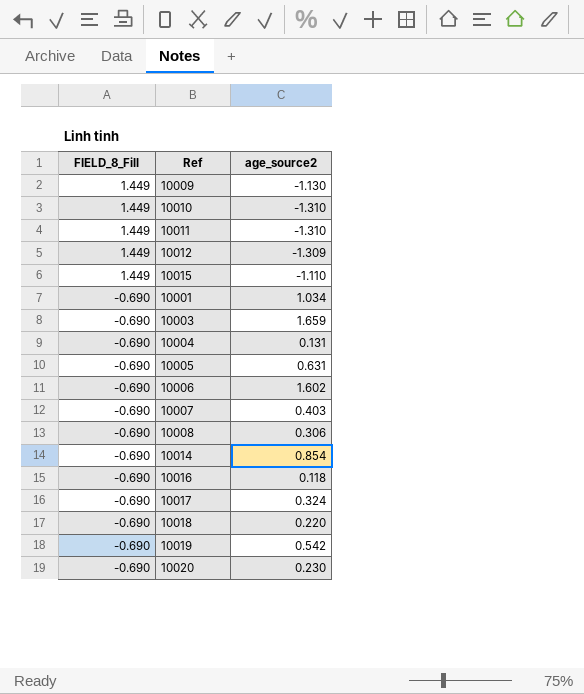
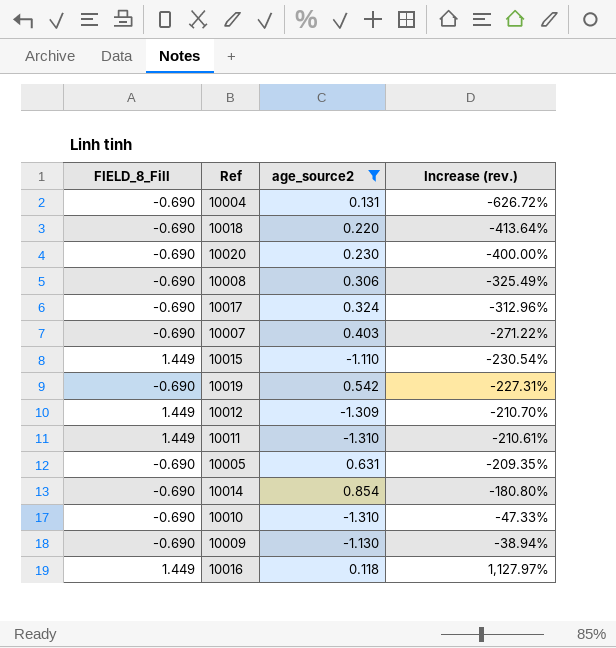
filter: none -> age_source2 <= 0.854
row order: FIELD_8_Fill descending -> Increase (rev.) ascending
column Increase (rev.) | formula: none -> ([FIELD_8_Fill] - [age_source2]) / [age_source2]
10010 | FIELD_8_Fill: 1.449 -> -0.690
10009 | FIELD_8_Fill: 1.449 -> -0.690
10016 | FIELD_8_Fill: -0.690 -> 1.449

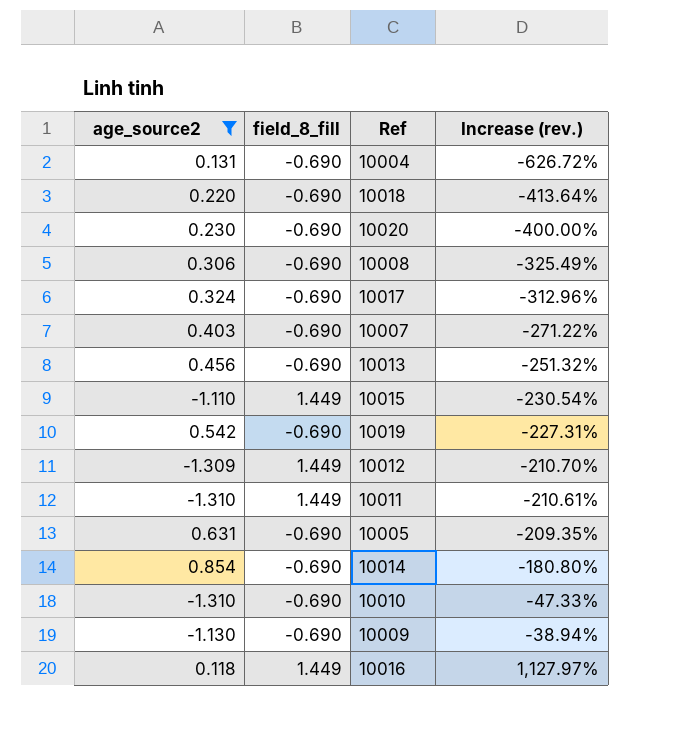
column age_source2 | position: 3 -> 1
column name: FIELD_8_Fill -> field_8_fill
row 10013: none -> 0.456 | -0.690 | -251.32%

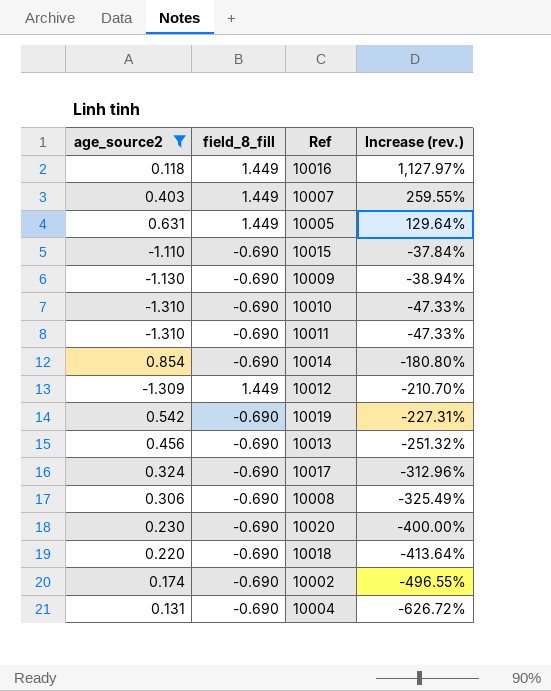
row order: Increase (rev.) ascending -> Increase (rev.) descending
10007 | field_8_fill: -0.690 -> 1.449
10007 | Increase (rev.): -271.22% -> 259.55%
10005 | field_8_fill: -0.690 -> 1.449
10005 | Increase (rev.): -209.35% -> 129.64%
10015 | field_8_fill: 1.449 -> -0.690
10015 | Increase (rev.): -230.54% -> -37.84%
10011 | field_8_fill: 1.449 -> -0.690
10011 | Increase (rev.): -210.61% -> -47.33%
row 10002: none -> 0.174 | -0.690 | -496.55%

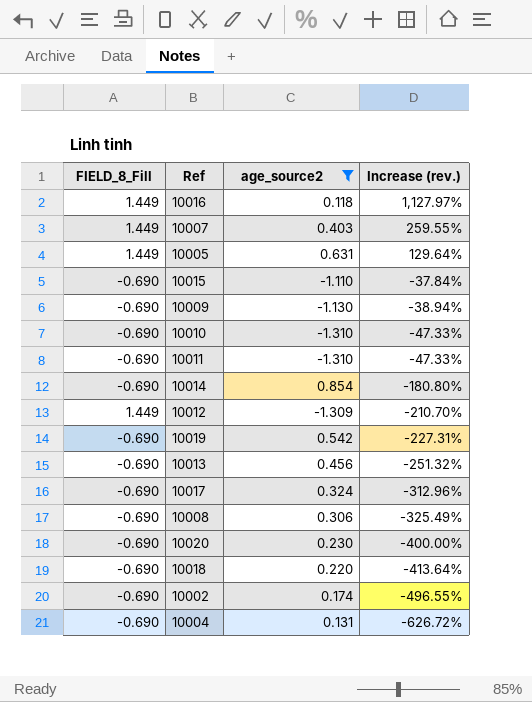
column name: field_8_fill -> FIELD_8_Fill
column age_source2 | position: 1 -> 3

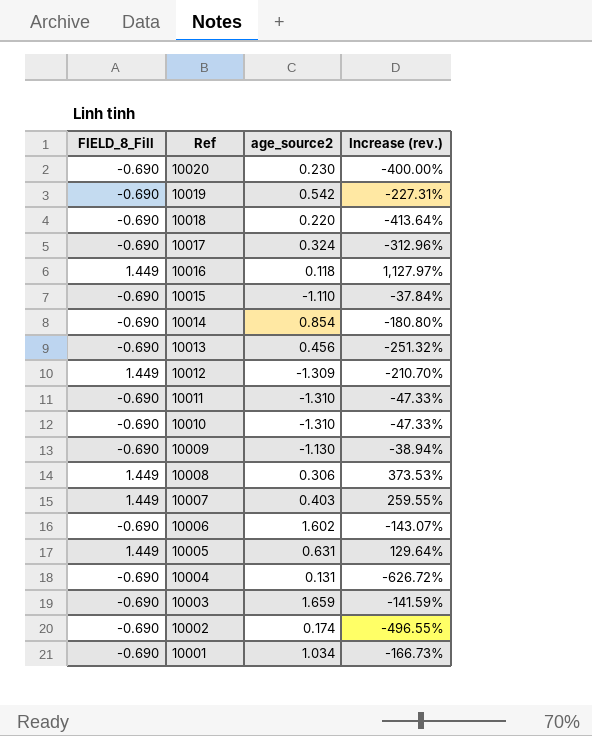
filter: age_source2 <= 0.854 -> none
row order: Increase (rev.) descending -> Ref descending
10008 | FIELD_8_Fill: -0.690 -> 1.449
10008 | Increase (rev.): -325.49% -> 373.53%

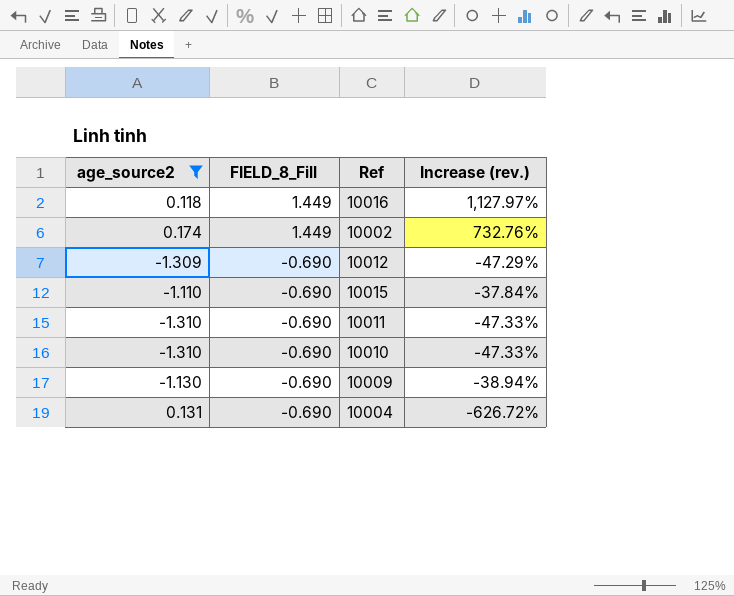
filter: none -> age_source2 <= 0.174
row order: Ref descending -> FIELD_8_Fill descending
column age_source2 | position: 3 -> 1
10002 | FIELD_8_Fill: -0.690 -> 1.449
10002 | Increase (rev.): -496.55% -> 732.76%
10012 | FIELD_8_Fill: 1.449 -> -0.690
10012 | Increase (rev.): -210.70% -> -47.29%

